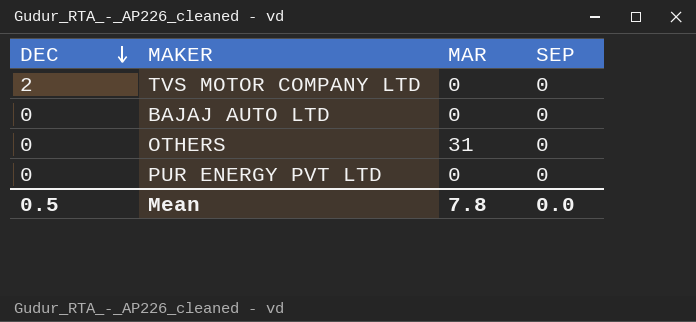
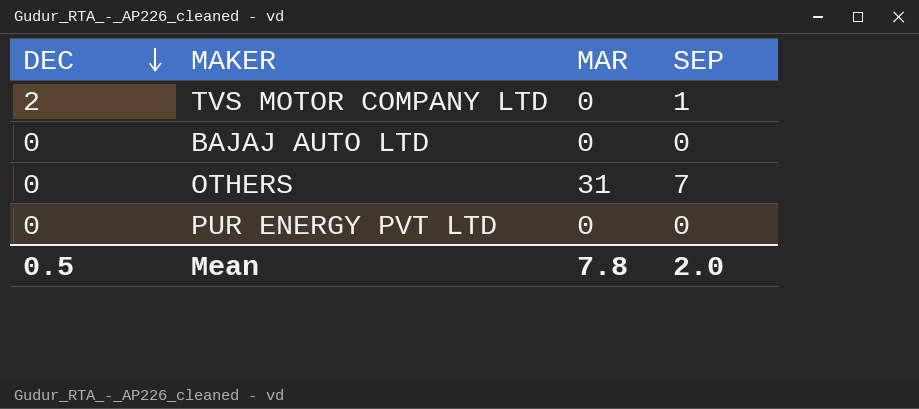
TVS MOTOR COMPANY LTD | SEP: 0 -> 1
OTHERS | SEP: 0 -> 7
Mean | SEP: 0.0 -> 2.0

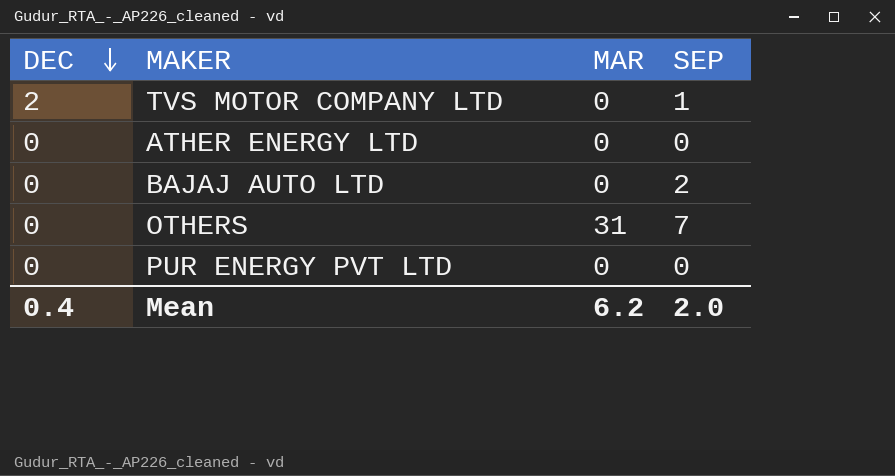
row ATHER ENERGY LTD: none -> 0 | 0 | 0
BAJAJ AUTO LTD | SEP: 0 -> 2
Mean | DEC: 0.5 -> 0.4
Mean | MAR: 7.8 -> 6.2

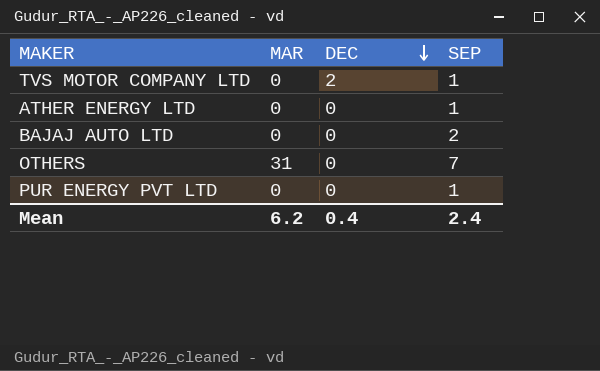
column DEC | position: 1 -> 3
ATHER ENERGY LTD | SEP: 0 -> 1
PUR ENERGY PVT LTD | SEP: 0 -> 1
Mean | SEP: 2.0 -> 2.4

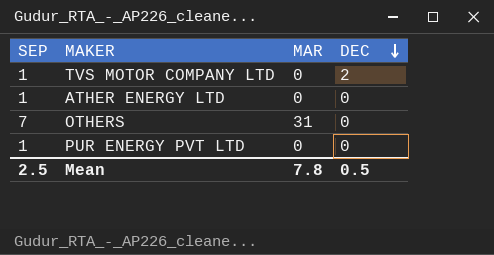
column SEP | position: 4 -> 1
row BAJAJ AUTO LTD: 0 | 0 | 2 -> none
Mean | SEP: 2.4 -> 2.5
Mean | MAR: 6.2 -> 7.8
Mean | DEC: 0.4 -> 0.5

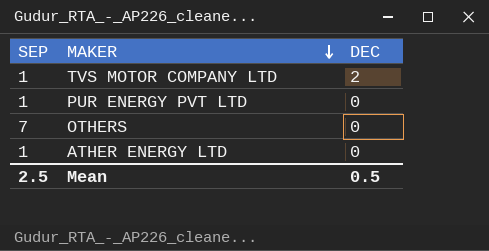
row order: DEC descending -> MAKER descending
column MAR | position: 3 -> none

